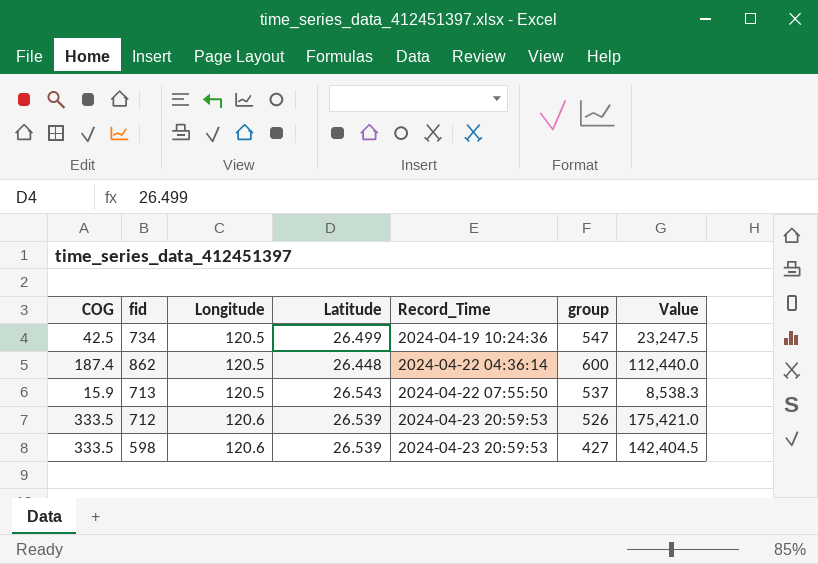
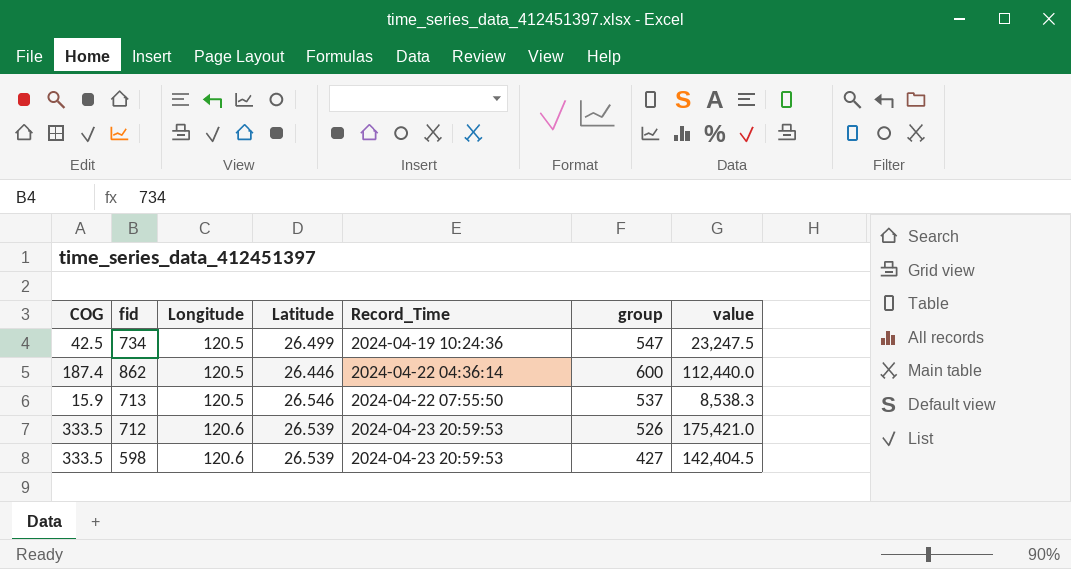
column name: Value -> value
862 | Latitude: 26.448 -> 26.446
713 | Latitude: 26.543 -> 26.546

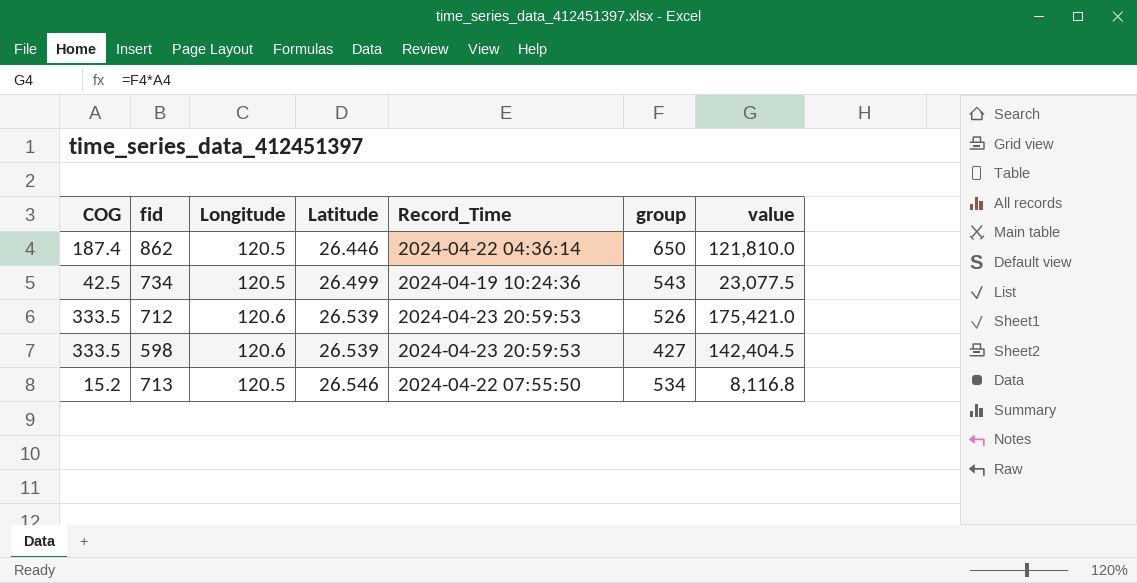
row order: Longitude ascending -> Latitude ascending
862 | group: 600 -> 650
862 | value: 112,440.0 -> 121,810.0
734 | group: 547 -> 543
734 | value: 23,247.5 -> 23,077.5
713 | COG: 15.9 -> 15.2
713 | group: 537 -> 534
713 | value: 8,538.3 -> 8,116.8

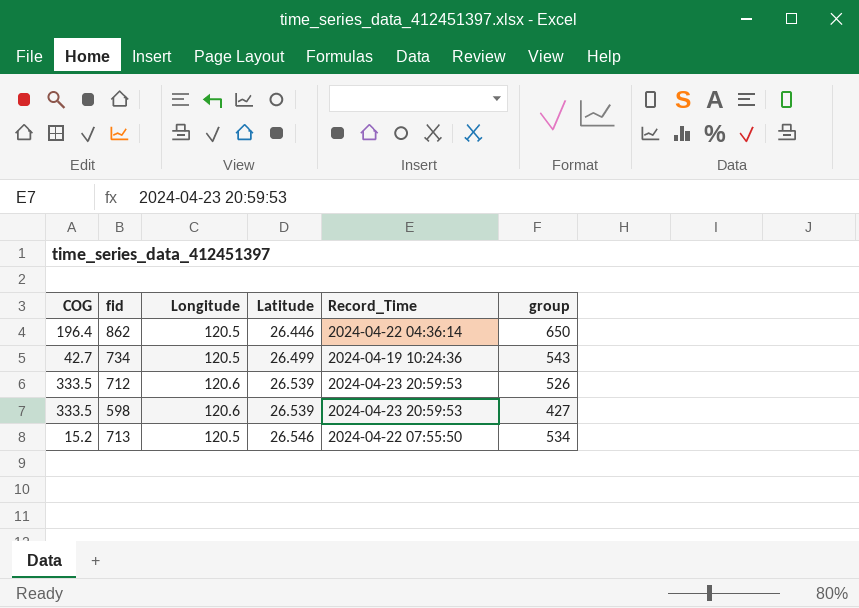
column value | formula: [COG] * [group] -> none
862 | COG: 187.4 -> 196.4
734 | COG: 42.5 -> 42.7

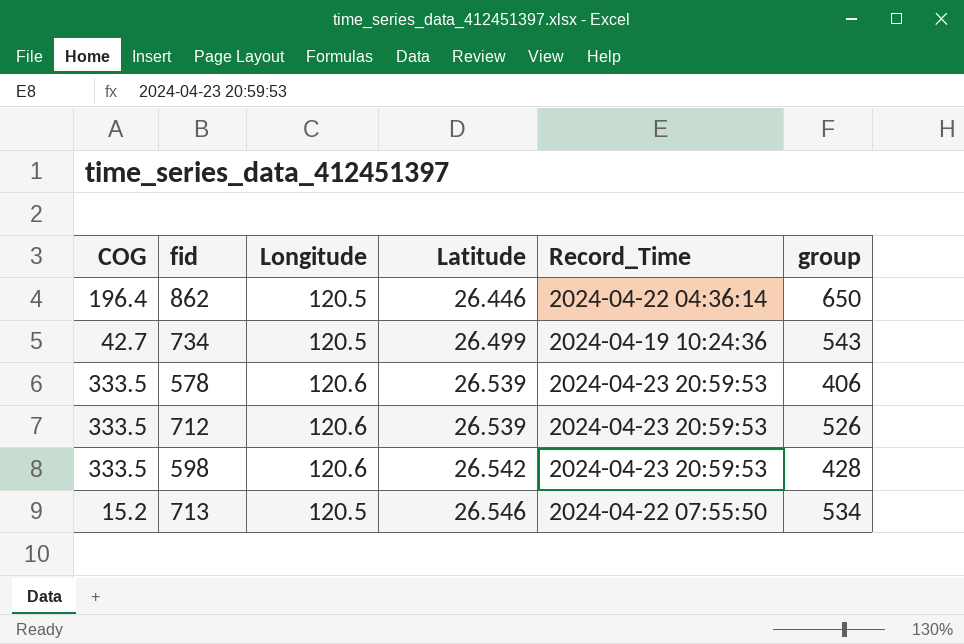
row 578: none -> 333.5 | 120.6 | 26.539 | 2024-04-23 20:59:53 | 406
598 | Latitude: 26.539 -> 26.542
598 | group: 427 -> 428

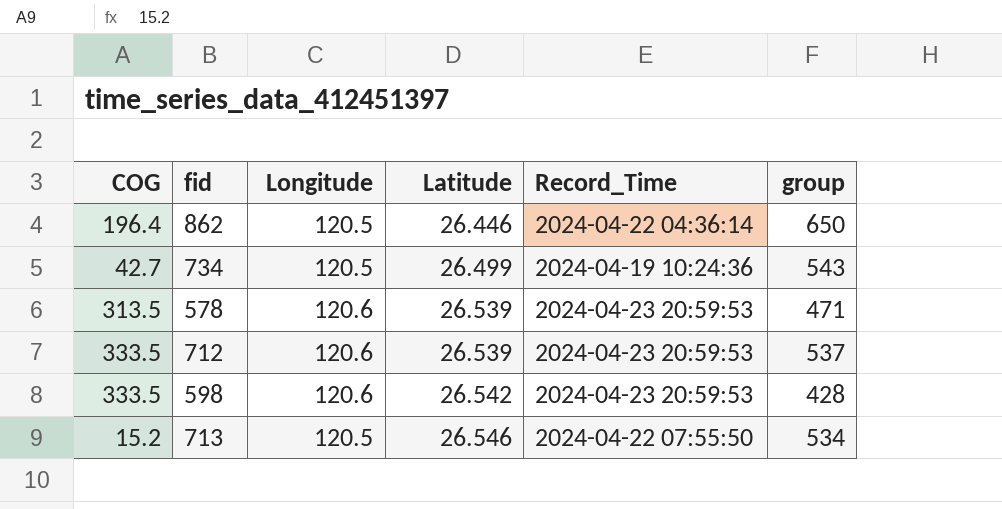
578 | COG: 333.5 -> 313.5
578 | group: 406 -> 471
712 | group: 526 -> 537

